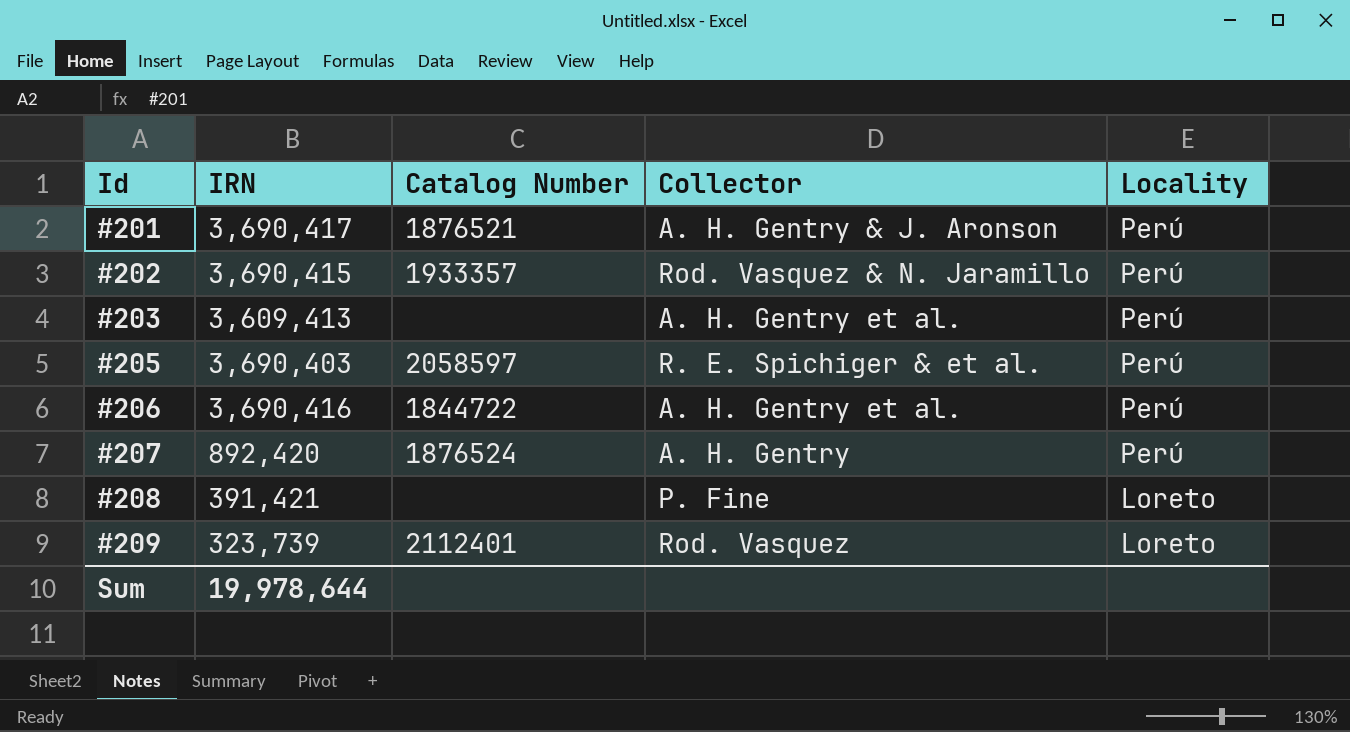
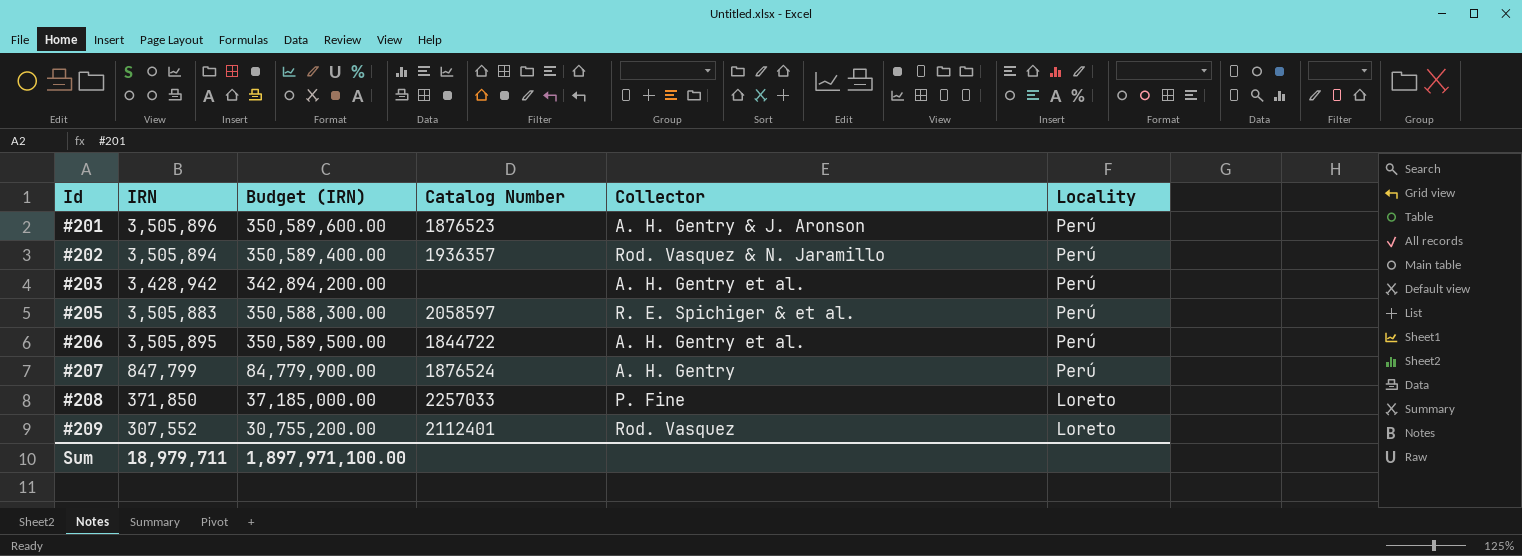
column Budget (IRN) | formula: none -> [IRN] * 100
#201 | IRN: 3,690,417 -> 3,505,896
#201 | Catalog Number: 1876521 -> 1876523
#202 | IRN: 3,690,415 -> 3,505,894
#202 | Catalog Number: 1933357 -> 1936357
#203 | IRN: 3,609,413 -> 3,428,942
#205 | IRN: 3,690,403 -> 3,505,883
#206 | IRN: 3,690,416 -> 3,505,895
#207 | IRN: 892,420 -> 847,799
#208 | IRN: 391,421 -> 371,850
#208 | Catalog Number: none -> 2257033
#209 | IRN: 323,739 -> 307,552
Sum | IRN: 19,978,644 -> 18,979,711

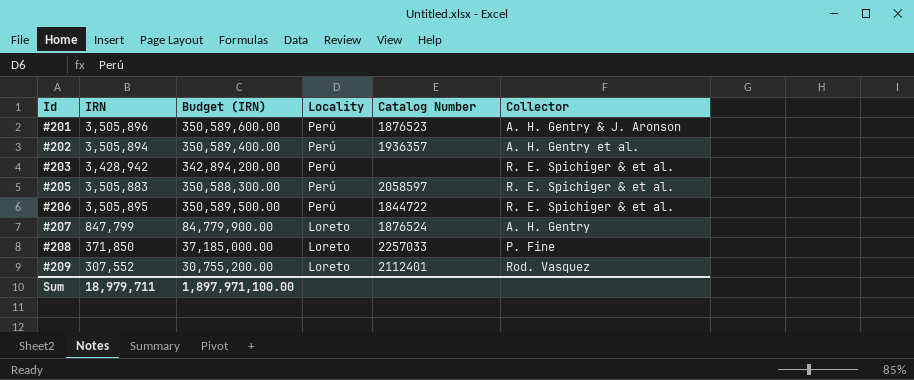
column Locality | position: 6 -> 4
#202 | Collector: Rod. Vasquez & N. Jaramillo -> A. H. Gentry et al.
#203 | Collector: A. H. Gentry et al. -> R. E. Spichiger & et al.
#206 | Collector: A. H. Gentry et al. -> R. E. Spichiger & et al.
#207 | Locality: Perú -> Loreto

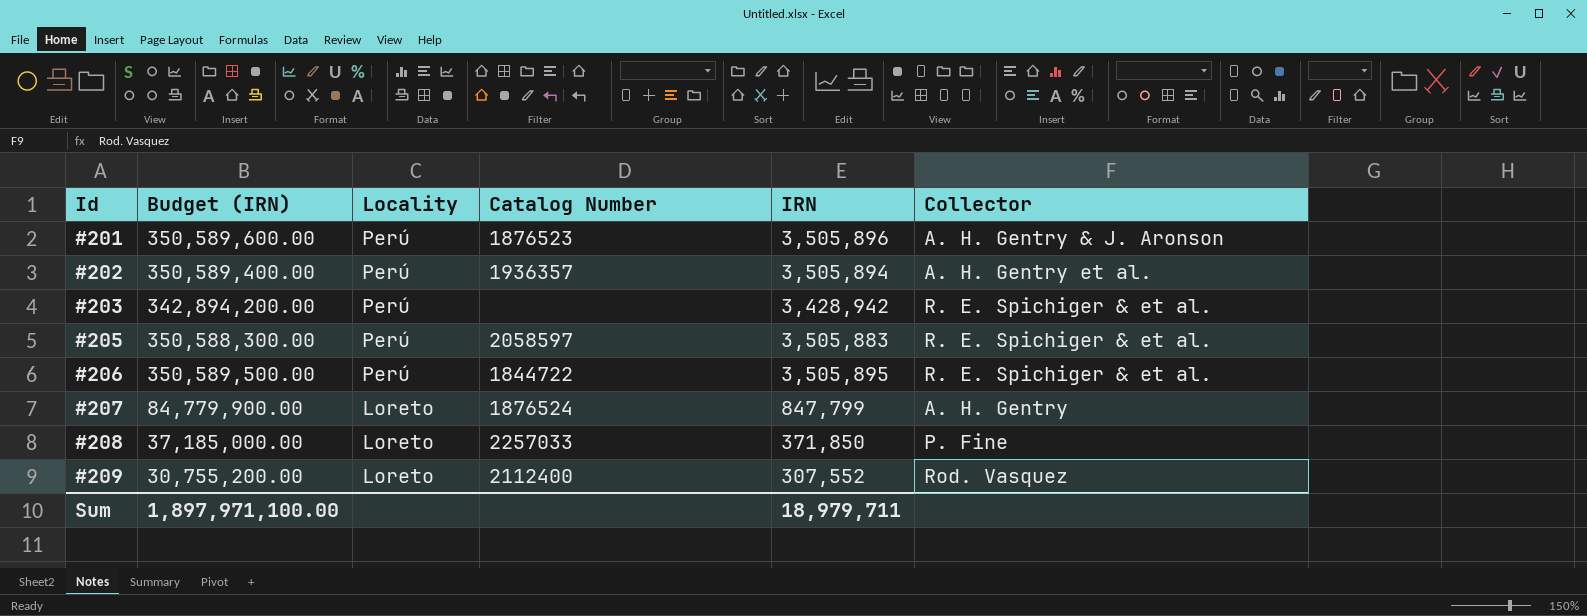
column IRN | position: 2 -> 5
#209 | Catalog Number: 2112401 -> 2112400

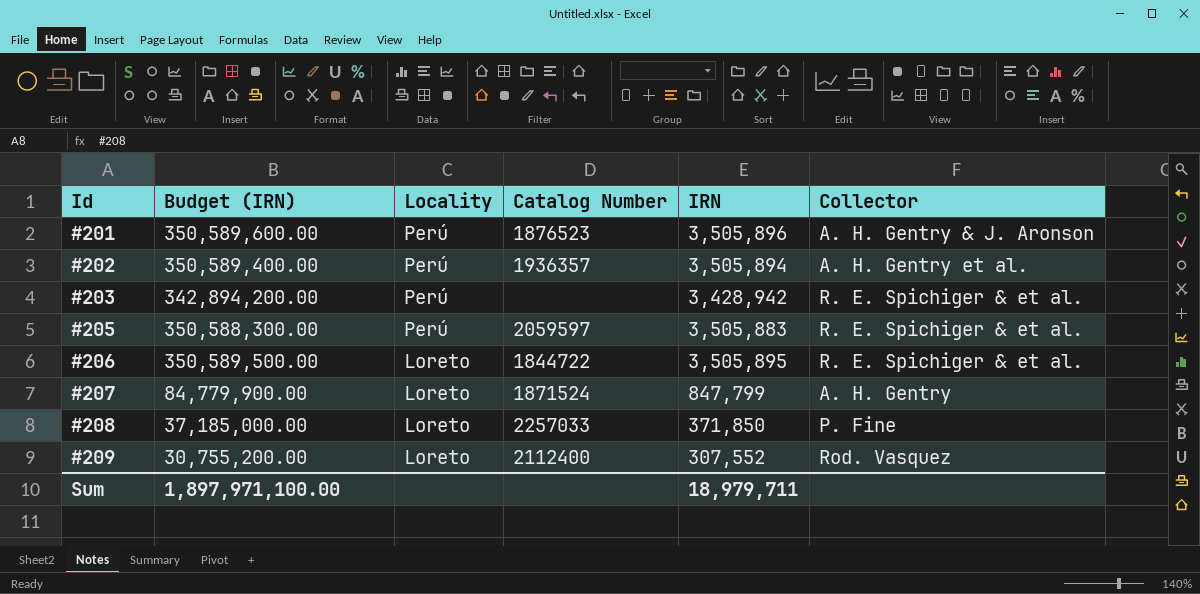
#205 | Catalog Number: 2058597 -> 2059597
#206 | Locality: Perú -> Loreto
#207 | Catalog Number: 1876524 -> 1871524

